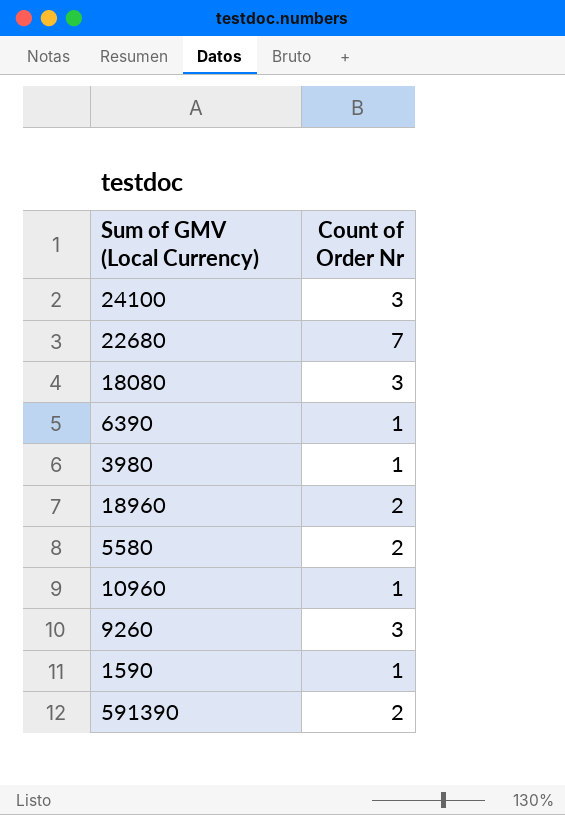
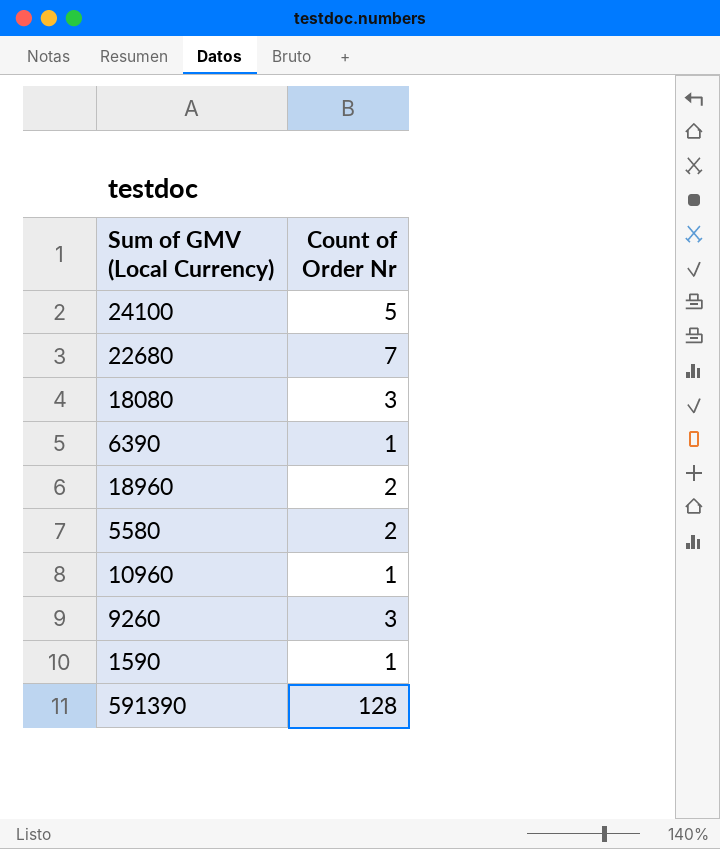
row 3980: 1 -> none
24100 | Count of Order Nr: 3 -> 5
591390 | Count of Order Nr: 2 -> 128

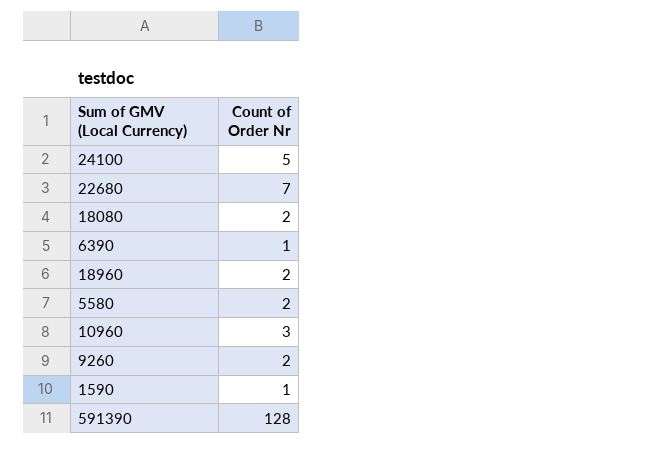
18080 | Count of Order Nr: 3 -> 2
10960 | Count of Order Nr: 1 -> 3
9260 | Count of Order Nr: 3 -> 2

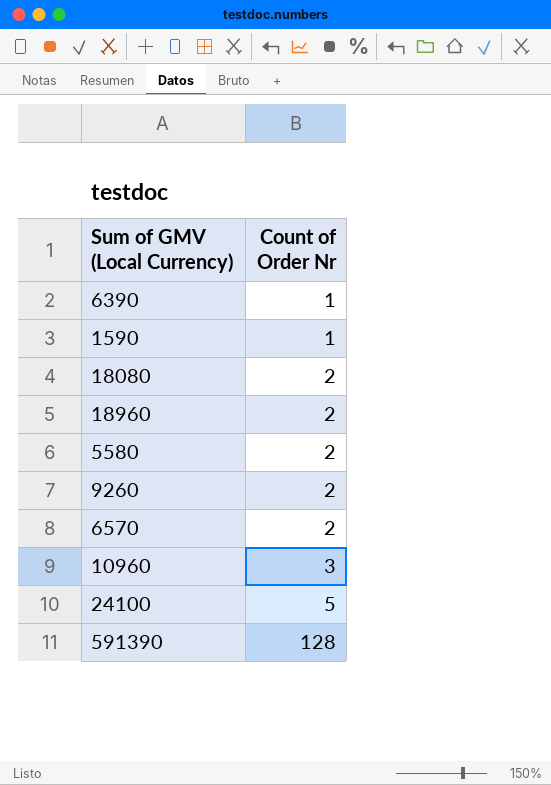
row order: none -> Count of Order Nr ascending
row 22680: 7 -> none
row 6570: none -> 2

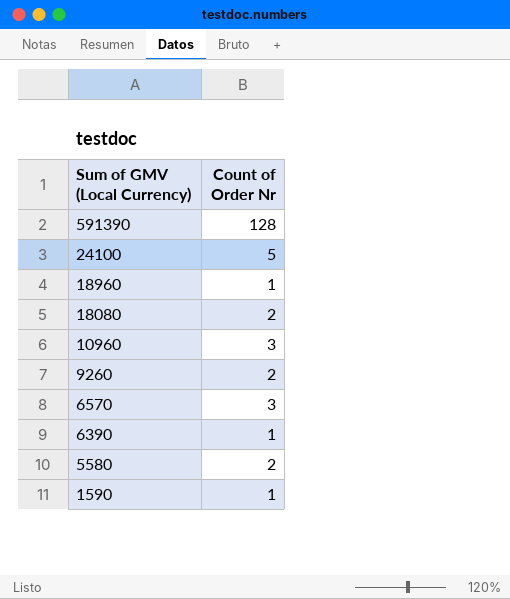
row order: Count of Order Nr ascending -> Sum of GMV (Local Currency) descending
18960 | Count of Order Nr: 2 -> 1
6570 | Count of Order Nr: 2 -> 3

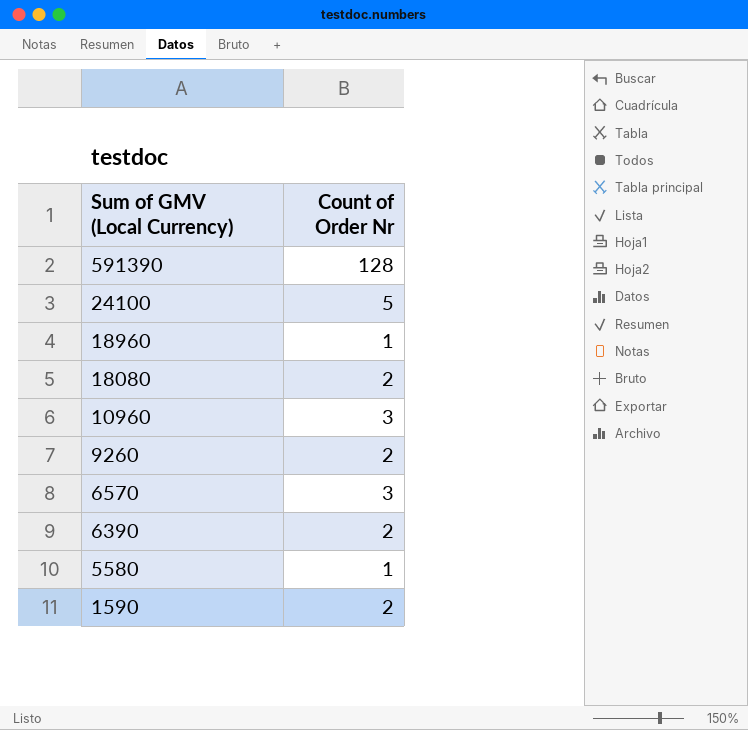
6390 | Count of Order Nr: 1 -> 2
5580 | Count of Order Nr: 2 -> 1
1590 | Count of Order Nr: 1 -> 2

